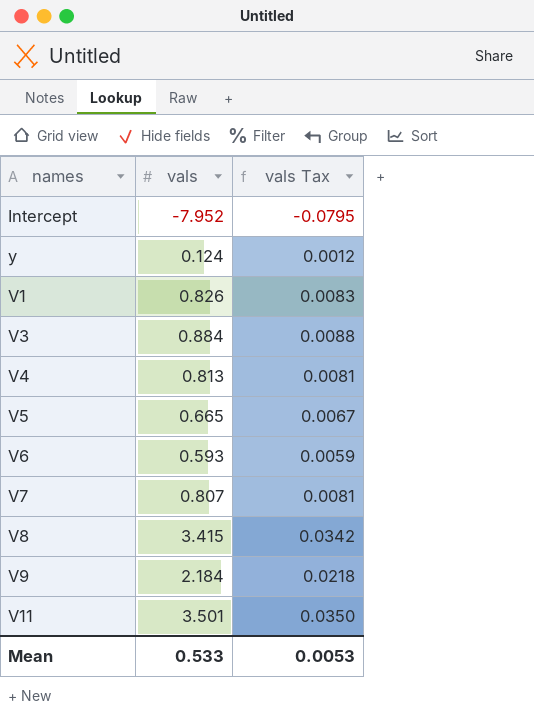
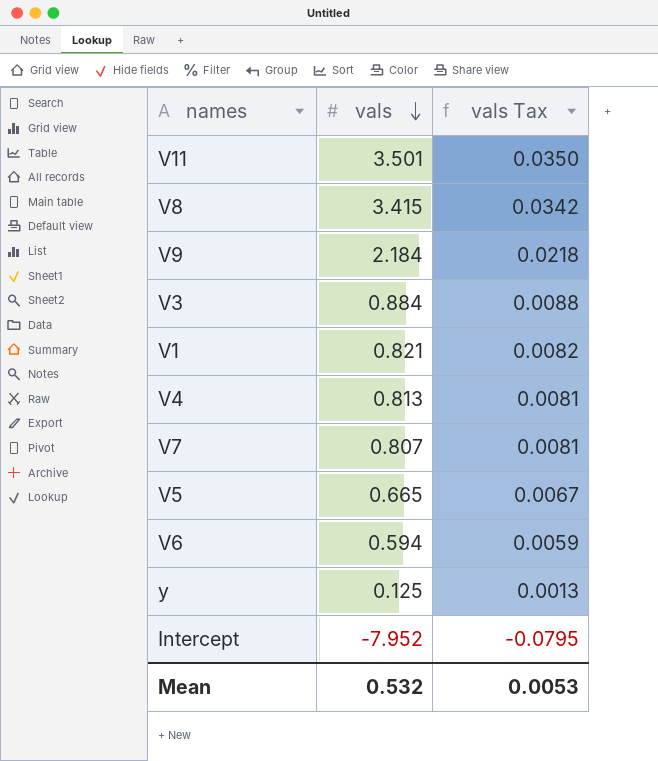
row order: none -> vals descending
V1 | vals: 0.826 -> 0.821
V1 | vals Tax: 0.0083 -> 0.0082
V6 | vals: 0.593 -> 0.594
y | vals: 0.124 -> 0.125
y | vals Tax: 0.0012 -> 0.0013
Mean | vals: 0.533 -> 0.532

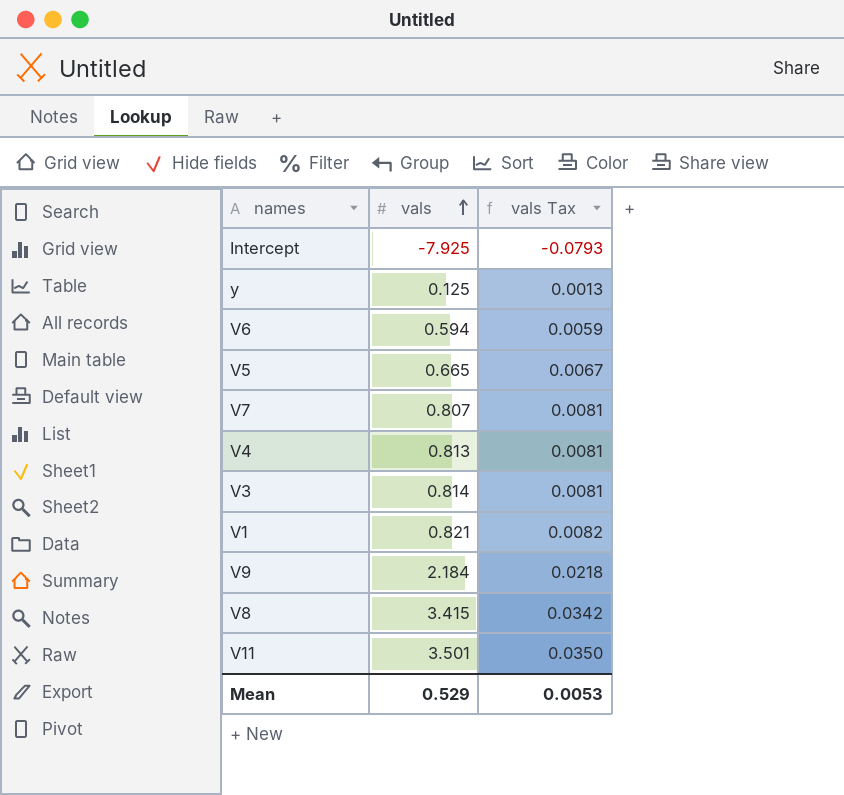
row order: vals descending -> vals ascending
Intercept | vals: -7.952 -> -7.925
Intercept | vals Tax: -0.0795 -> -0.0793
V3 | vals: 0.884 -> 0.814
V3 | vals Tax: 0.0088 -> 0.0081
Mean | vals: 0.532 -> 0.529

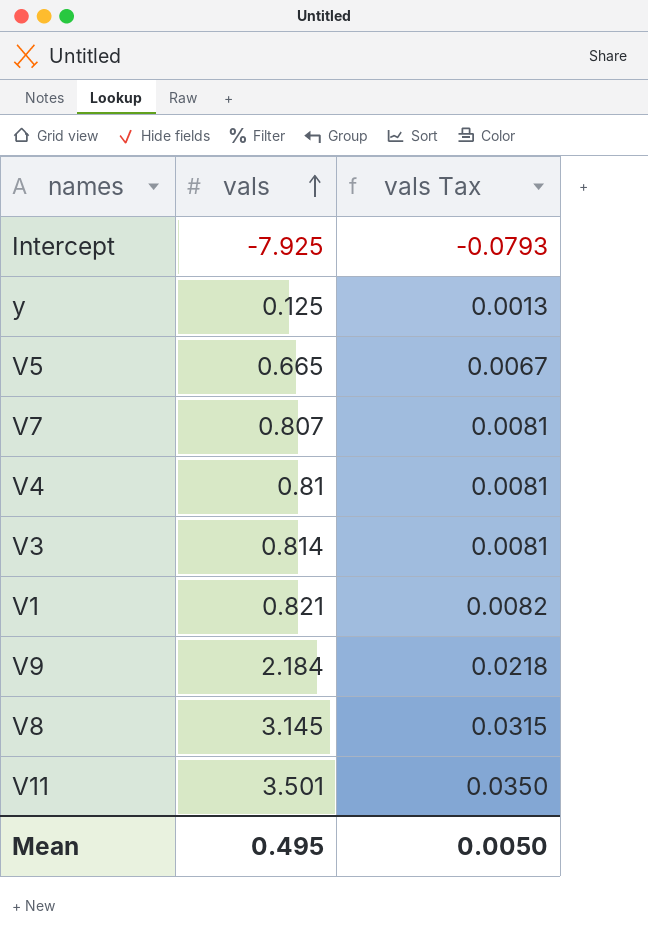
row V6: 0.594 | 0.0059 -> none
V4 | vals: 0.813 -> 0.81
V8 | vals: 3.415 -> 3.145
V8 | vals Tax: 0.0342 -> 0.0315
Mean | vals: 0.529 -> 0.495
Mean | vals Tax: 0.0053 -> 0.0050

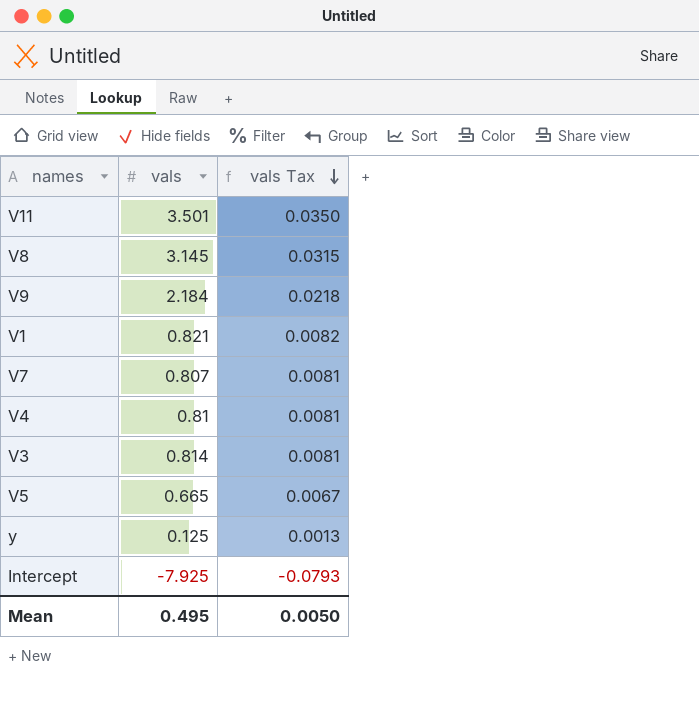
row order: vals ascending -> vals Tax descending

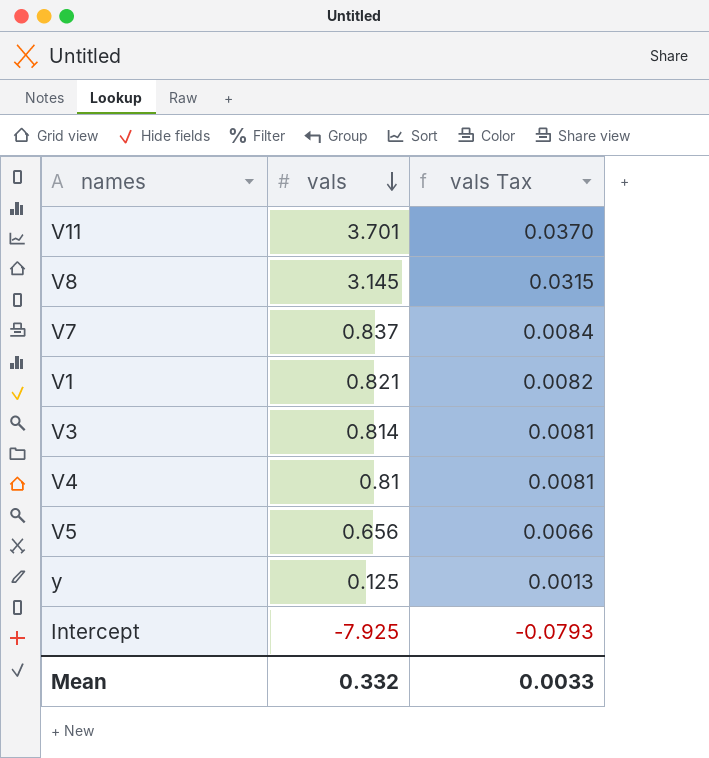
row order: vals Tax descending -> vals descending
row V9: 2.184 | 0.0218 -> none
V11 | vals: 3.501 -> 3.701
V11 | vals Tax: 0.0350 -> 0.0370
V7 | vals: 0.807 -> 0.837
V7 | vals Tax: 0.0081 -> 0.0084
V5 | vals: 0.665 -> 0.656
V5 | vals Tax: 0.0067 -> 0.0066
Mean | vals: 0.495 -> 0.332
Mean | vals Tax: 0.0050 -> 0.0033

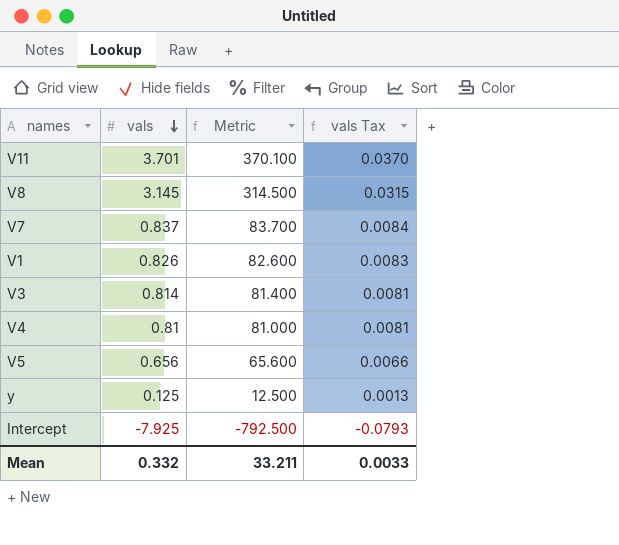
column Metric | formula: none -> [vals] * 100
V1 | vals: 0.821 -> 0.826
V1 | vals Tax: 0.0082 -> 0.0083

